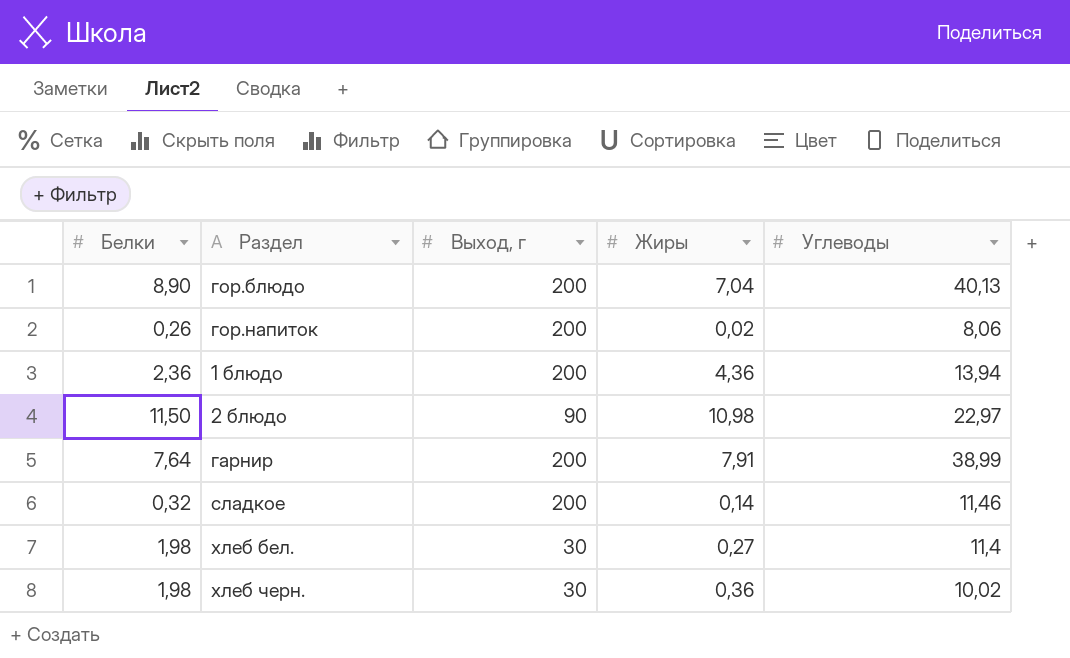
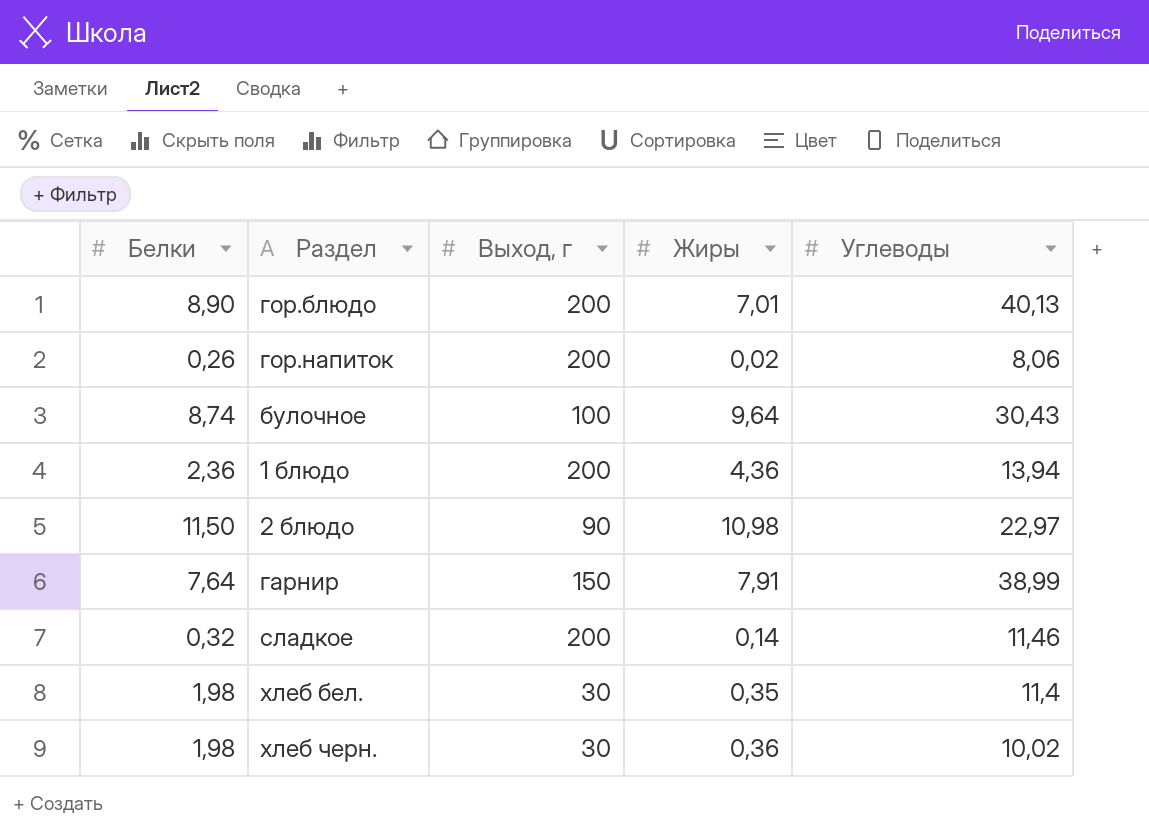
гор.блюдо | Жиры: 7,04 -> 7,01
row булочное: none -> 8,74 | 100 | 9,64 | 30,43
гарнир | Выход, г: 200 -> 150
хлеб бел. | Жиры: 0,27 -> 0,35

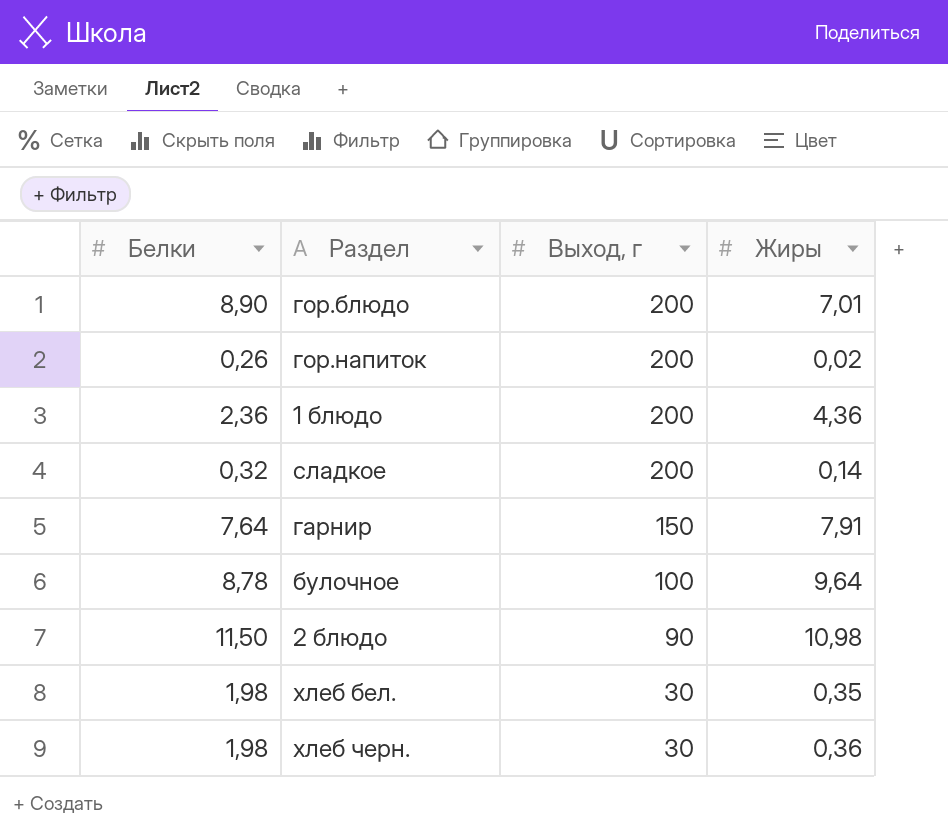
row order: none -> Выход, г descending
column Углеводы | position: 5 -> none
булочное | Белки: 8,74 -> 8,78

